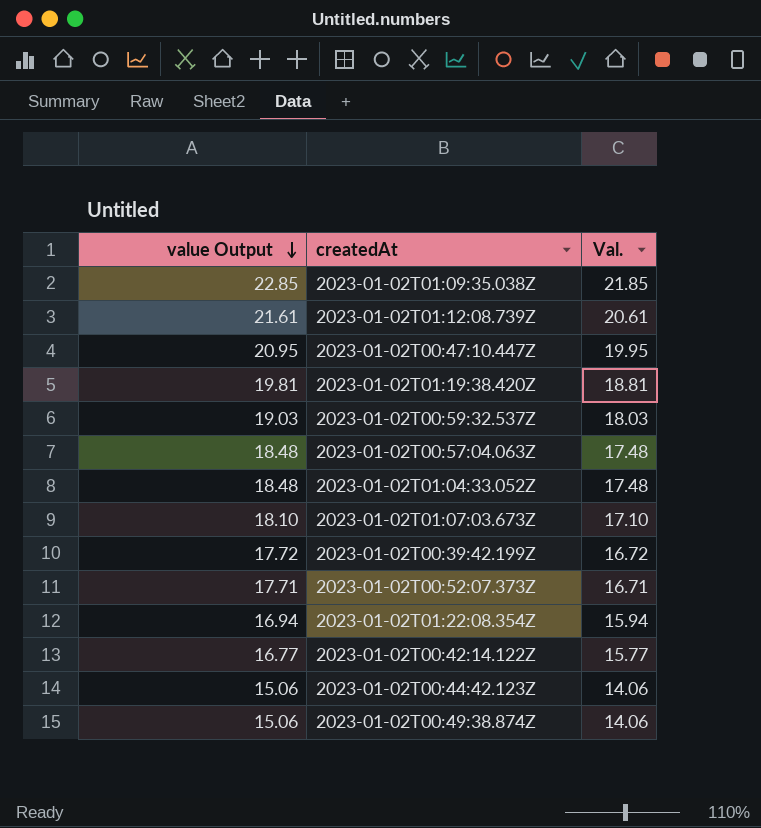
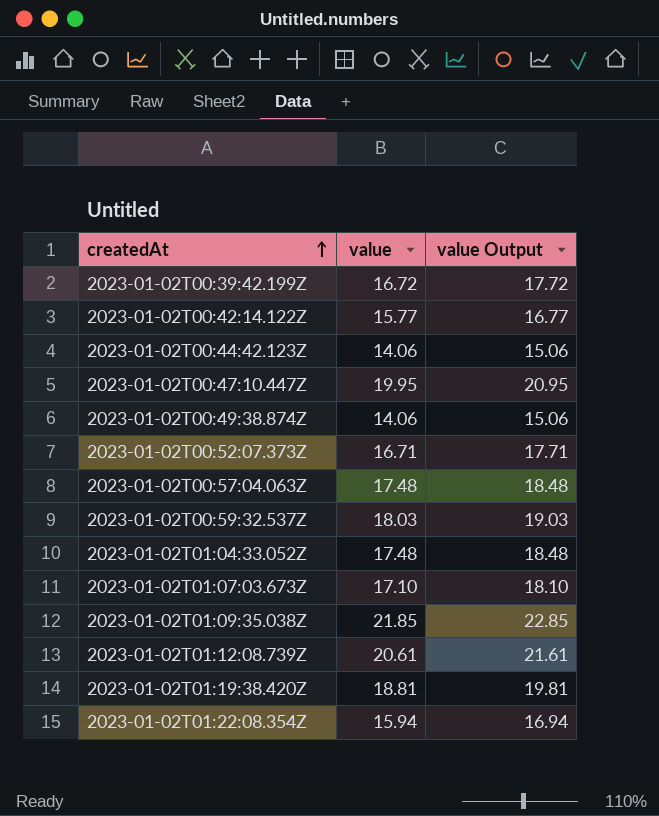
row order: value Output descending -> createdAt ascending
column name: Val. -> value
column value Output | position: 1 -> 3

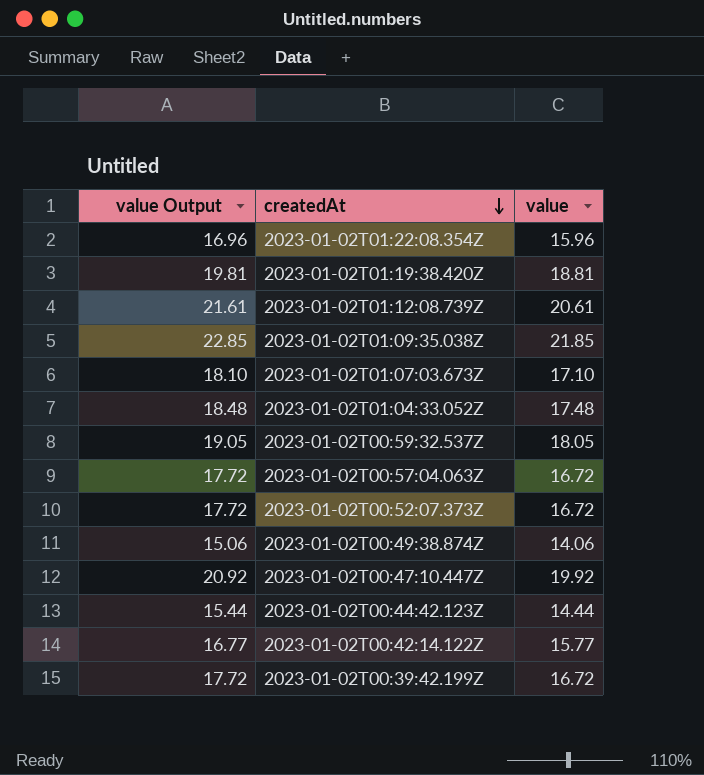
row order: createdAt ascending -> createdAt descending
column value Output | position: 3 -> 1
2023-01-02T01:22:08.354Z | value Output: 16.94 -> 16.96
2023-01-02T01:22:08.354Z | value: 15.94 -> 15.96
2023-01-02T00:59:32.537Z | value Output: 19.03 -> 19.05
2023-01-02T00:59:32.537Z | value: 18.03 -> 18.05
2023-01-02T00:57:04.063Z | value Output: 18.48 -> 17.72
2023-01-02T00:57:04.063Z | value: 17.48 -> 16.72
2023-01-02T00:52:07.373Z | value Output: 17.71 -> 17.72
2023-01-02T00:52:07.373Z | value: 16.71 -> 16.72
2023-01-02T00:47:10.447Z | value Output: 20.95 -> 20.92
2023-01-02T00:47:10.447Z | value: 19.95 -> 19.92
2023-01-02T00:44:42.123Z | value Output: 15.06 -> 15.44
2023-01-02T00:44:42.123Z | value: 14.06 -> 14.44

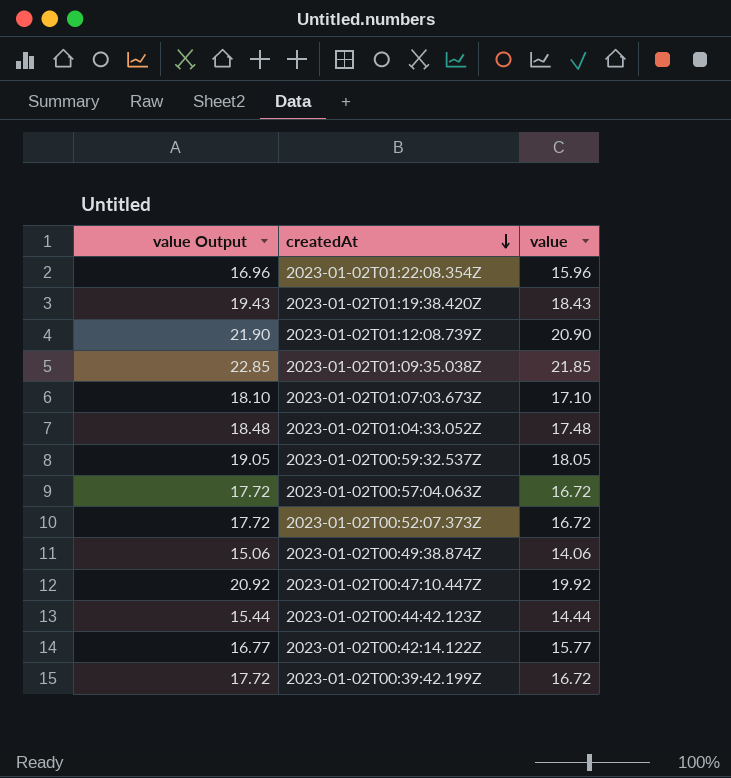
2023-01-02T01:19:38.420Z | value Output: 19.81 -> 19.43
2023-01-02T01:19:38.420Z | value: 18.81 -> 18.43
2023-01-02T01:12:08.739Z | value Output: 21.61 -> 21.90
2023-01-02T01:12:08.739Z | value: 20.61 -> 20.90

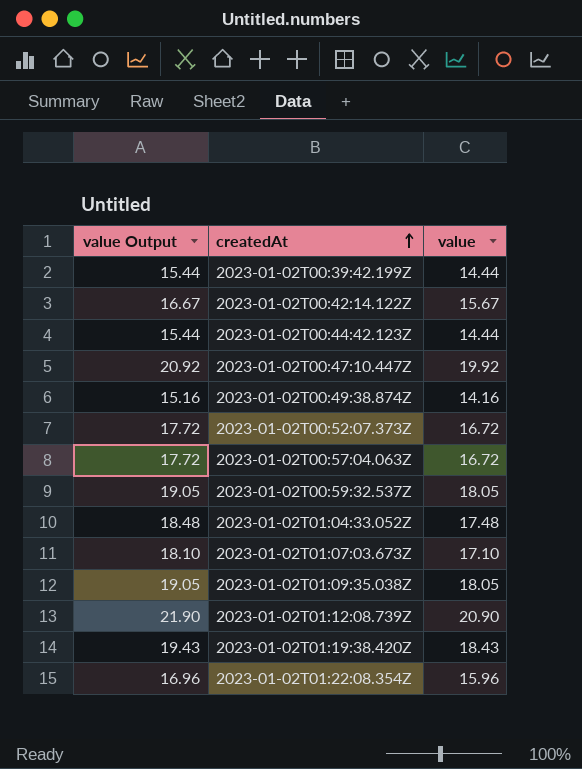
row order: createdAt descending -> createdAt ascending
2023-01-02T00:39:42.199Z | value Output: 17.72 -> 15.44
2023-01-02T00:39:42.199Z | value: 16.72 -> 14.44
2023-01-02T00:42:14.122Z | value Output: 16.77 -> 16.67
2023-01-02T00:42:14.122Z | value: 15.77 -> 15.67
2023-01-02T00:49:38.874Z | value Output: 15.06 -> 15.16
2023-01-02T00:49:38.874Z | value: 14.06 -> 14.16
2023-01-02T01:09:35.038Z | value Output: 22.85 -> 19.05
2023-01-02T01:09:35.038Z | value: 21.85 -> 18.05

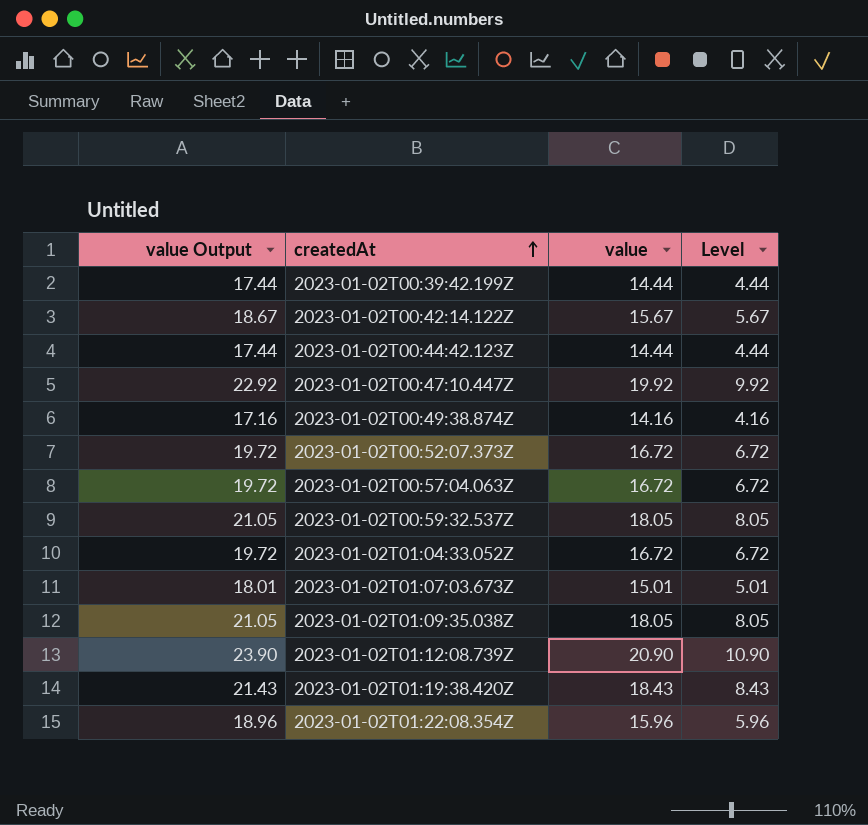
column value Output | formula: [value] + 1 -> [value] + 3
column Level | formula: none -> [value] - 10
2023-01-02T01:04:33.052Z | value: 17.48 -> 16.72
2023-01-02T01:07:03.673Z | value: 17.10 -> 15.01

